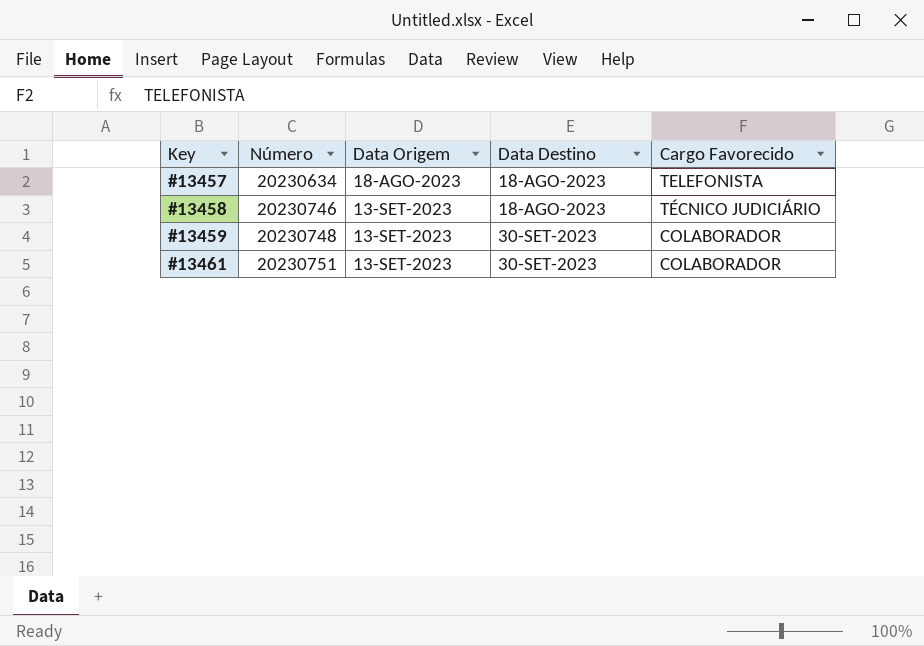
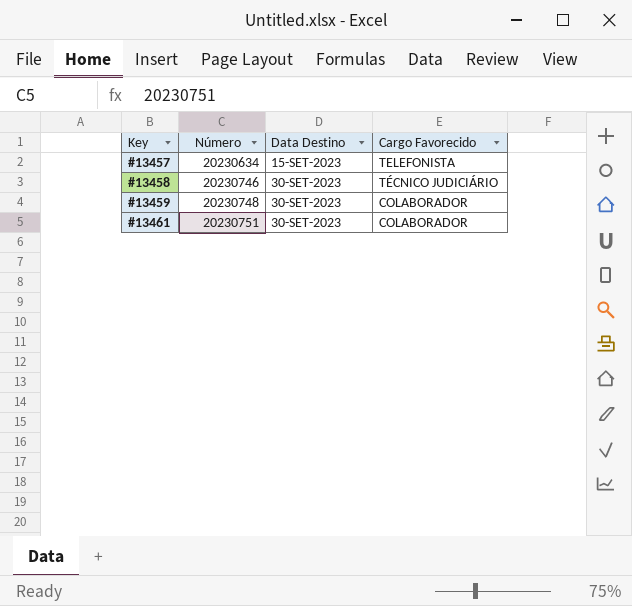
column Data Origem | position: 3 -> none
#13457 | Data Destino: 18-AGO-2023 -> 15-SET-2023
#13458 | Data Destino: 18-AGO-2023 -> 30-SET-2023

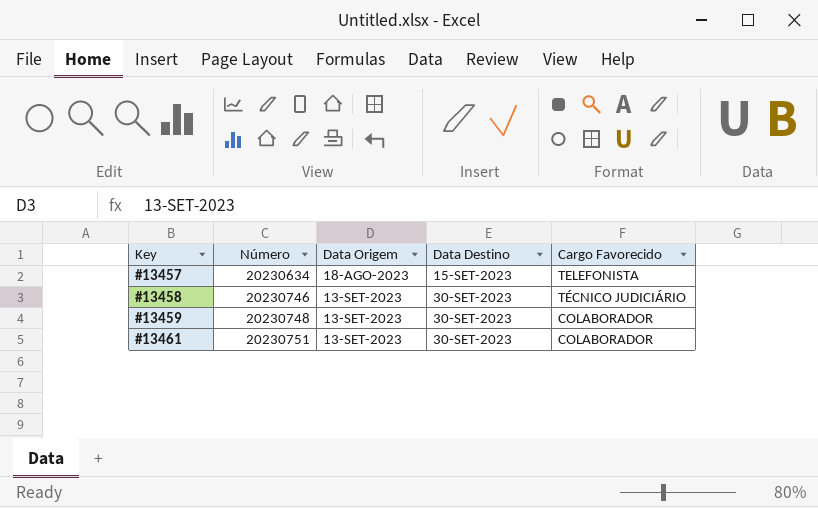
column Data Origem | position: none -> 3

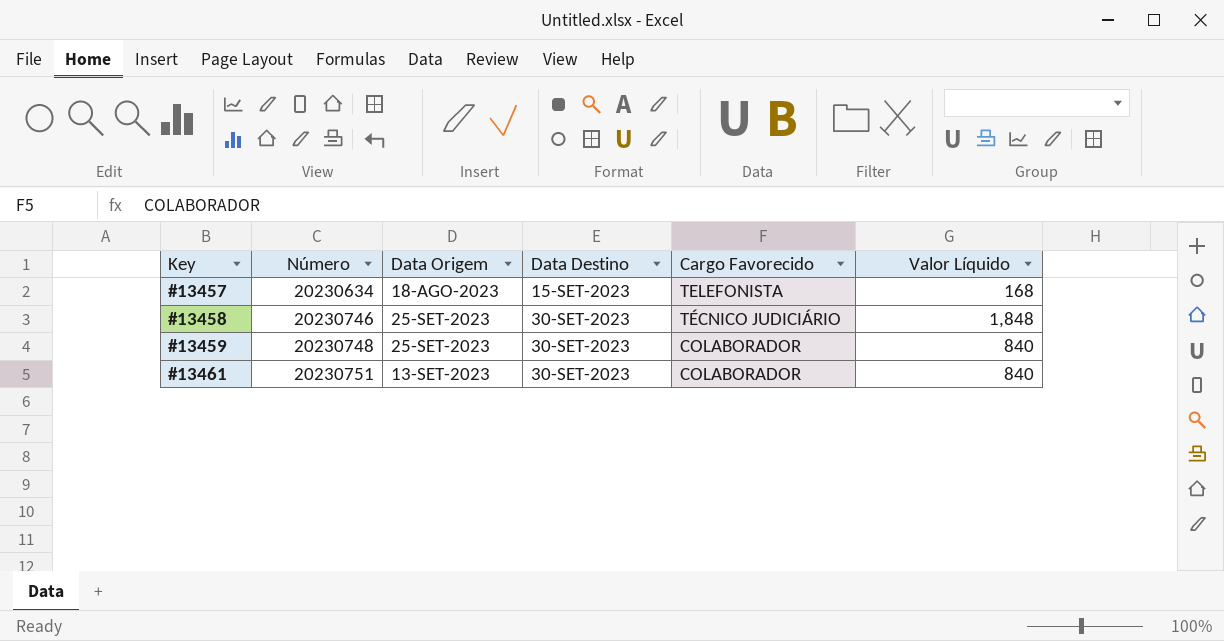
column Valor Líquido | position: none -> 6
#13458 | Data Origem: 13-SET-2023 -> 25-SET-2023
#13459 | Data Origem: 13-SET-2023 -> 25-SET-2023

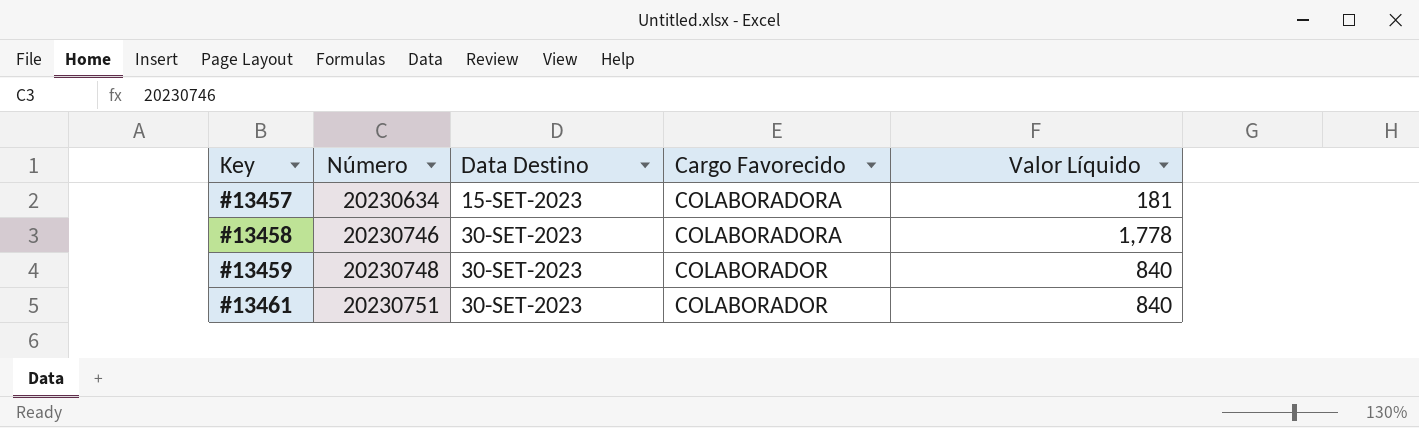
column Data Origem | position: 3 -> none
#13457 | Cargo Favorecido: TELEFONISTA -> COLABORADORA
#13457 | Valor Líquido: 168 -> 181
#13458 | Cargo Favorecido: TÉCNICO JUDICIÁRIO -> COLABORADORA
#13458 | Valor Líquido: 1,848 -> 1,778

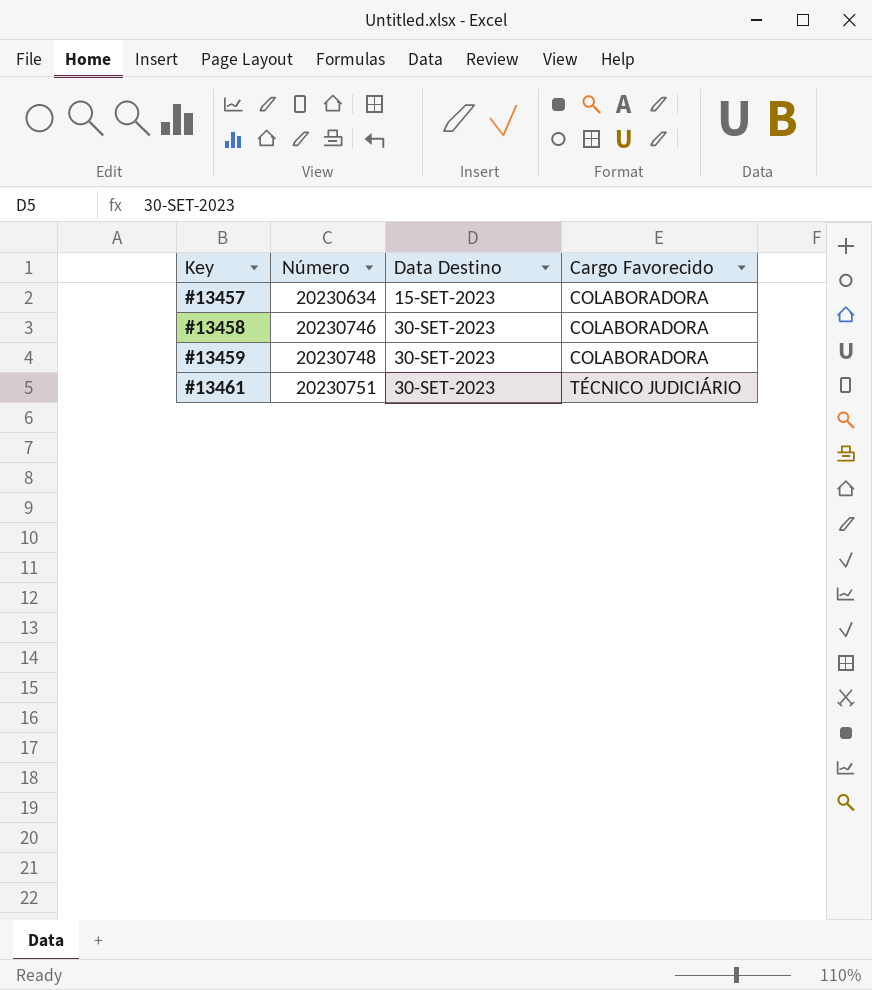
column Valor Líquido | position: 5 -> none
#13459 | Cargo Favorecido: COLABORADOR -> COLABORADORA
#13461 | Cargo Favorecido: COLABORADOR -> TÉCNICO JUDICIÁRIO

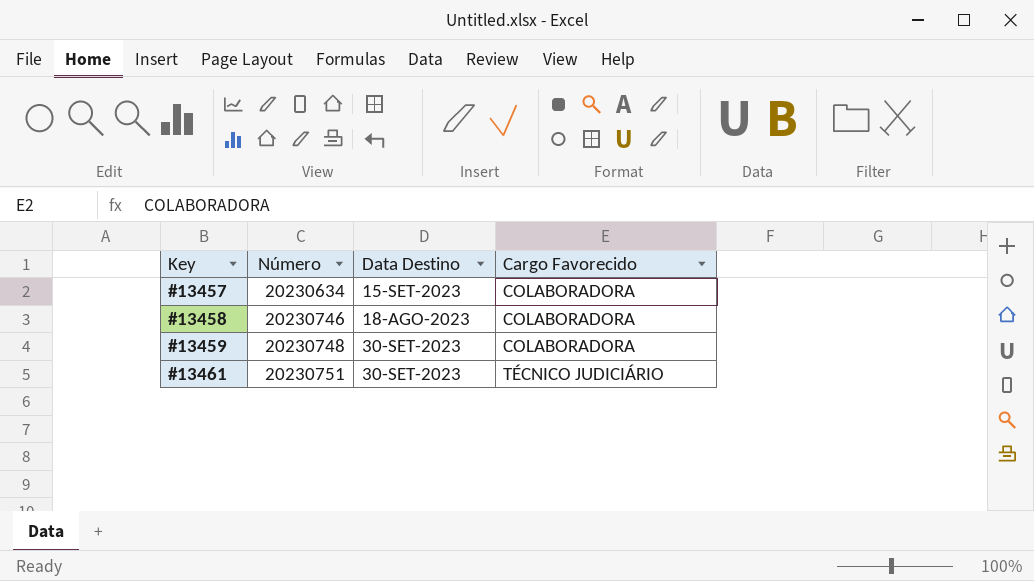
#13458 | Data Destino: 30-SET-2023 -> 18-AGO-2023

